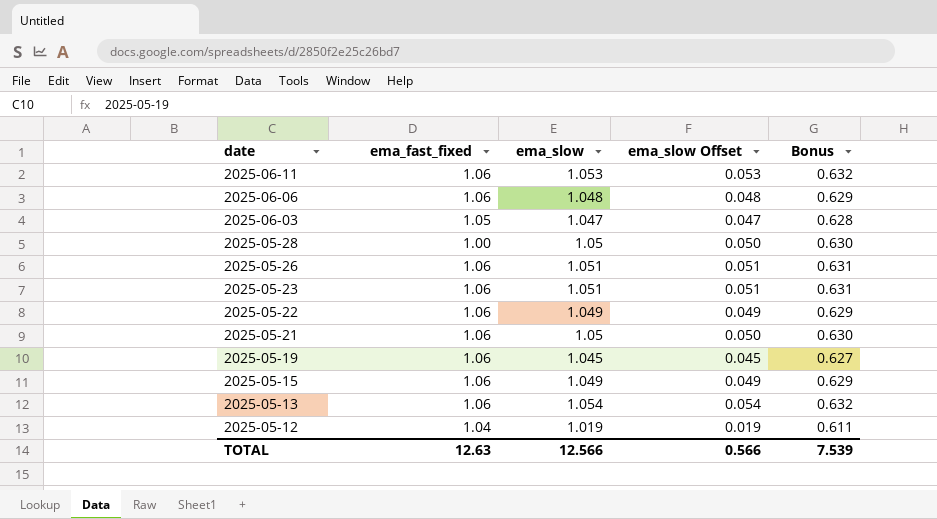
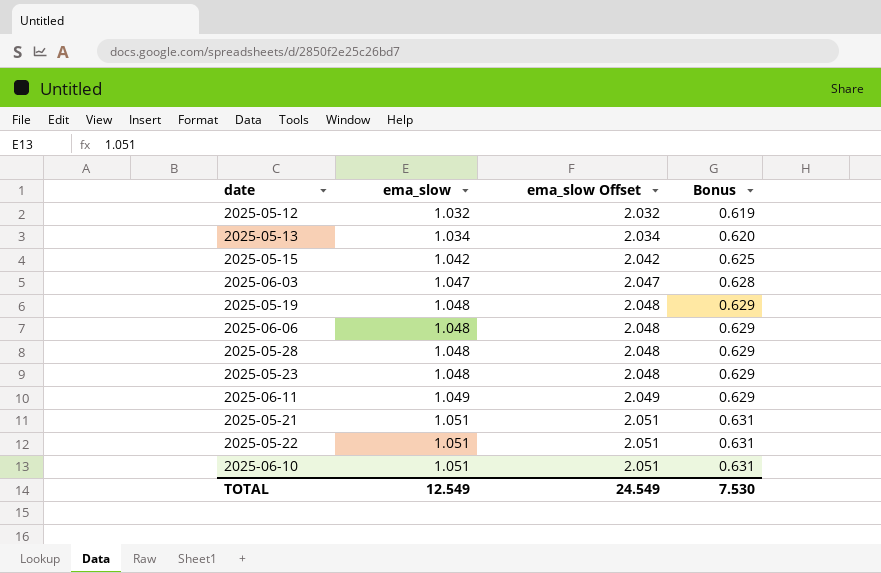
row order: date descending -> ema_slow ascending
column ema_fast_fixed | position: 2 -> none
column ema_slow Offset | formula: [ema_slow] - 1 -> [ema_slow] + 1
row 2025-05-26: 1.06 | 1.051 | 0.051 | 0.631 -> none
2025-05-12 | ema_slow: 1.019 -> 1.032
2025-05-12 | Bonus: 0.611 -> 0.619
2025-05-13 | ema_slow: 1.054 -> 1.034
2025-05-13 | Bonus: 0.632 -> 0.620
2025-05-15 | ema_slow: 1.049 -> 1.042
2025-05-15 | Bonus: 0.629 -> 0.625
2025-05-19 | ema_slow: 1.045 -> 1.048
2025-05-19 | Bonus: 0.627 -> 0.629
2025-05-28 | ema_slow: 1.05 -> 1.048
2025-05-28 | Bonus: 0.630 -> 0.629
2025-05-23 | ema_slow: 1.051 -> 1.048
2025-05-23 | Bonus: 0.631 -> 0.629
2025-06-11 | ema_slow: 1.053 -> 1.049
2025-06-11 | Bonus: 0.632 -> 0.629
2025-05-21 | ema_slow: 1.05 -> 1.051
2025-05-21 | Bonus: 0.630 -> 0.631
2025-05-22 | ema_slow: 1.049 -> 1.051
2025-05-22 | Bonus: 0.629 -> 0.631
row 2025-06-10: none -> 1.051 | 2.051 | 0.631
TOTAL | ema_slow: 12.566 -> 12.549
TOTAL | ema_slow Offset: 0.566 -> 24.549
TOTAL | Bonus: 7.539 -> 7.530

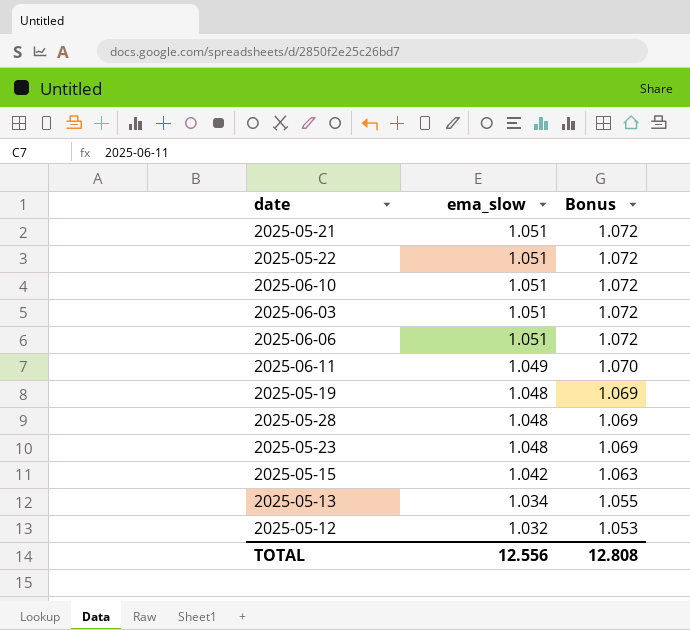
row order: ema_slow ascending -> ema_slow descending
column ema_slow Offset | formula: [ema_slow] + 1 -> none
column Bonus | formula: [ema_slow] * 0.6 -> [ema_slow] * 1.02
2025-06-03 | ema_slow: 1.047 -> 1.051
2025-06-06 | ema_slow: 1.048 -> 1.051
TOTAL | ema_slow: 12.549 -> 12.556
TOTAL | Bonus: 7.530 -> 12.808

